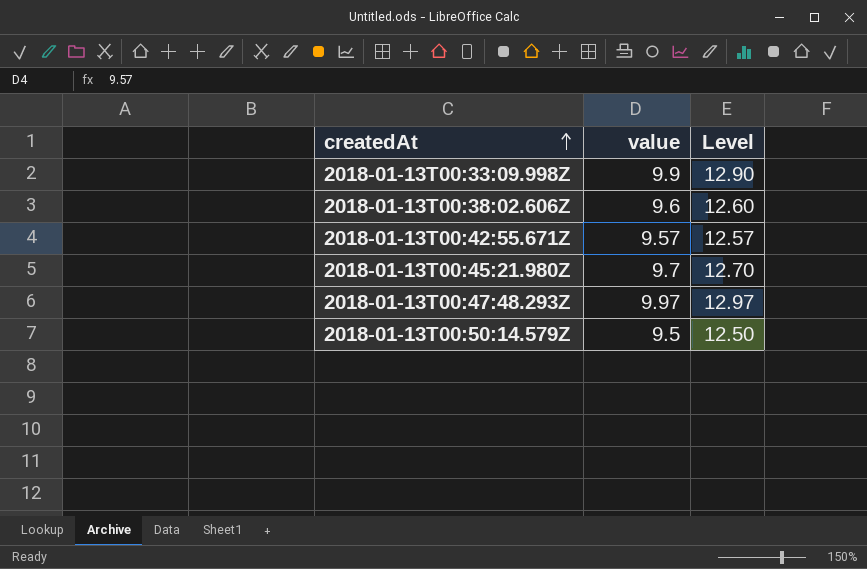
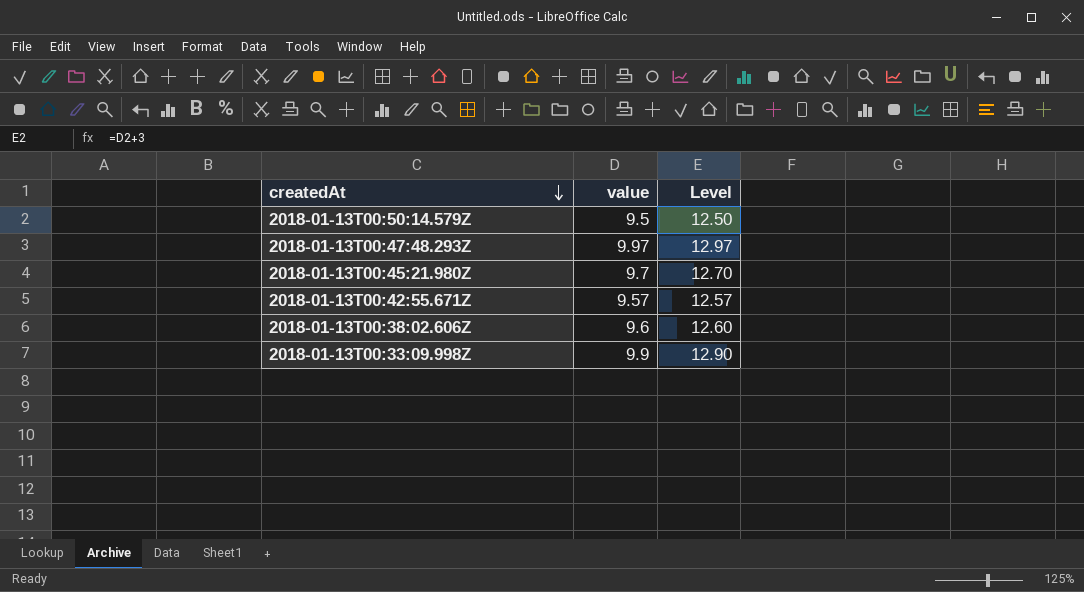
row order: createdAt ascending -> createdAt descending

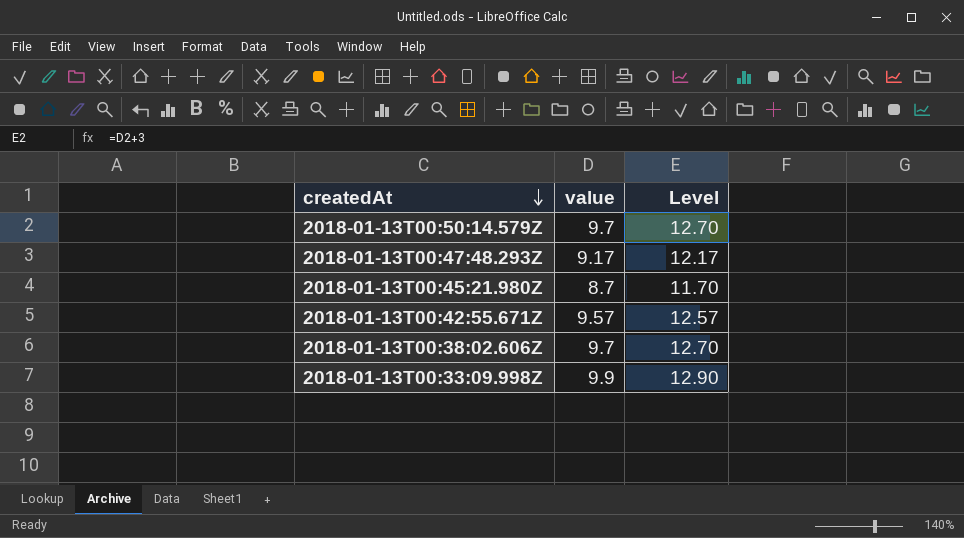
2018-01-13T00:50:14.579Z | value: 9.5 -> 9.7
2018-01-13T00:50:14.579Z | Level: 12.50 -> 12.70
2018-01-13T00:47:48.293Z | value: 9.97 -> 9.17
2018-01-13T00:47:48.293Z | Level: 12.97 -> 12.17
2018-01-13T00:45:21.980Z | value: 9.7 -> 8.7
2018-01-13T00:45:21.980Z | Level: 12.70 -> 11.70
2018-01-13T00:38:02.606Z | value: 9.6 -> 9.7
2018-01-13T00:38:02.606Z | Level: 12.60 -> 12.70

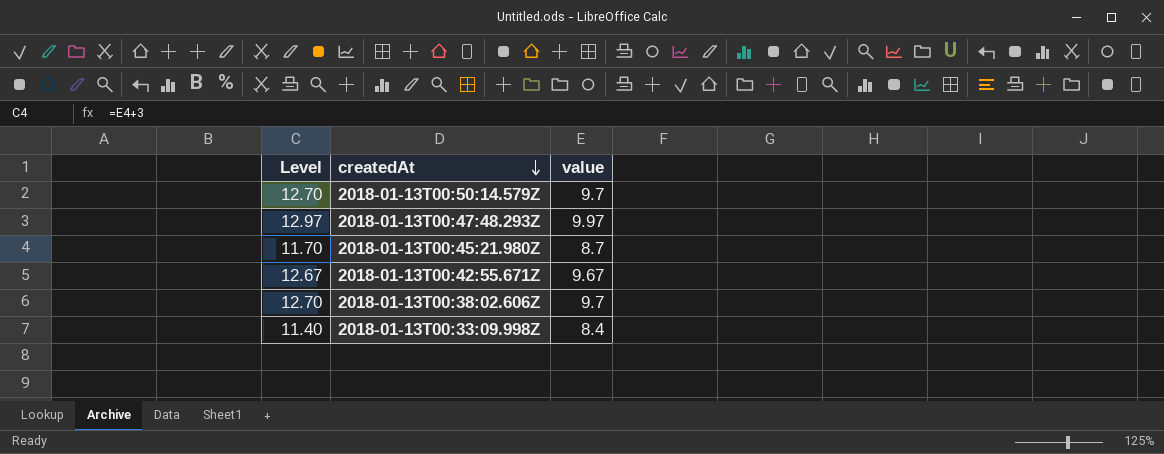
column Level | position: 3 -> 1
2018-01-13T00:47:48.293Z | Level: 12.17 -> 12.97
2018-01-13T00:47:48.293Z | value: 9.17 -> 9.97
2018-01-13T00:42:55.671Z | Level: 12.57 -> 12.67
2018-01-13T00:42:55.671Z | value: 9.57 -> 9.67
2018-01-13T00:33:09.998Z | Level: 12.90 -> 11.40
2018-01-13T00:33:09.998Z | value: 9.9 -> 8.4

